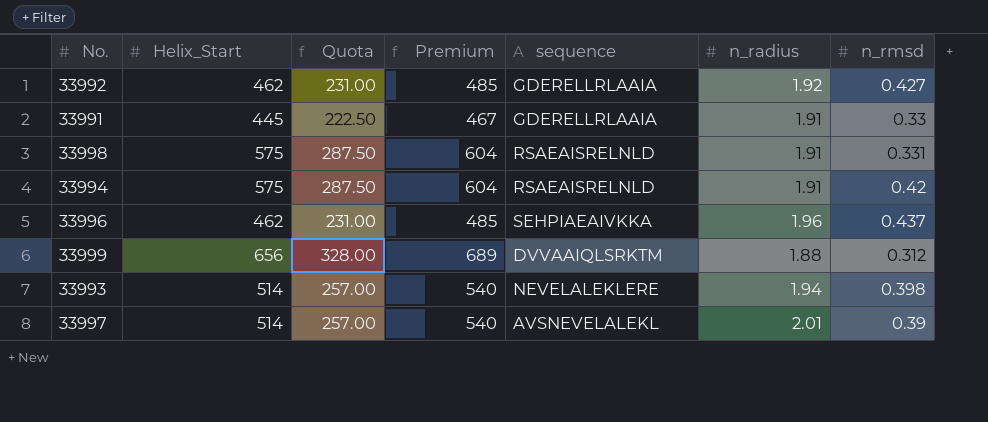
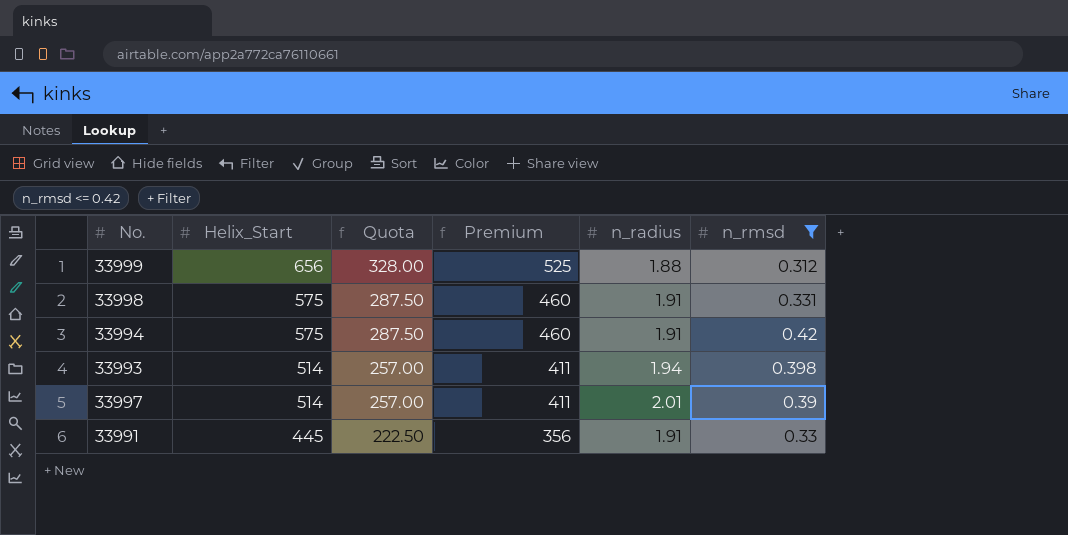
filter: none -> n_rmsd <= 0.42
row order: none -> Helix_Start descending
column sequence | position: 5 -> none
column Premium | formula: [Helix_Start] * 1.05 -> [Helix_Start] * 0.8

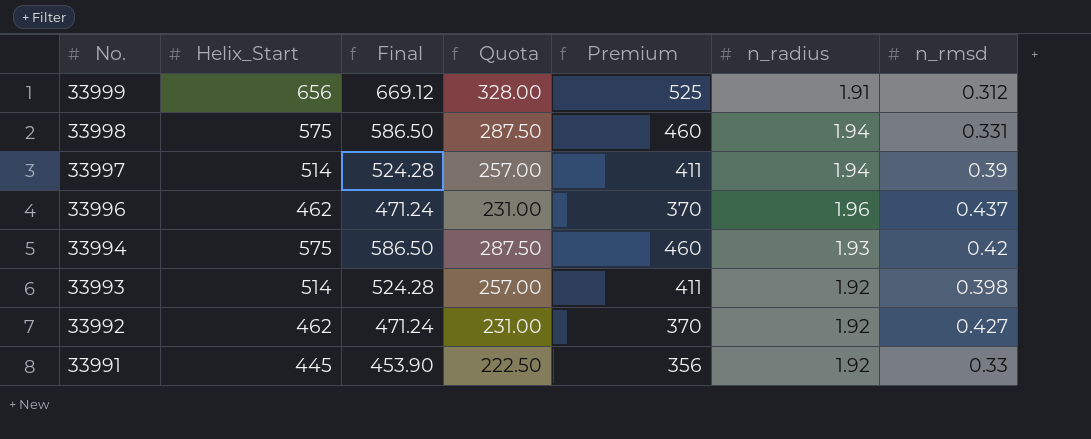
filter: n_rmsd <= 0.42 -> none
row order: Helix_Start descending -> No. descending
column Final | formula: none -> [Helix_Start] * 1.02
33999 | n_radius: 1.88 -> 1.91
33998 | n_radius: 1.91 -> 1.94
33997 | n_radius: 2.01 -> 1.94
33994 | n_radius: 1.91 -> 1.93
33993 | n_radius: 1.94 -> 1.92
33991 | n_radius: 1.91 -> 1.92

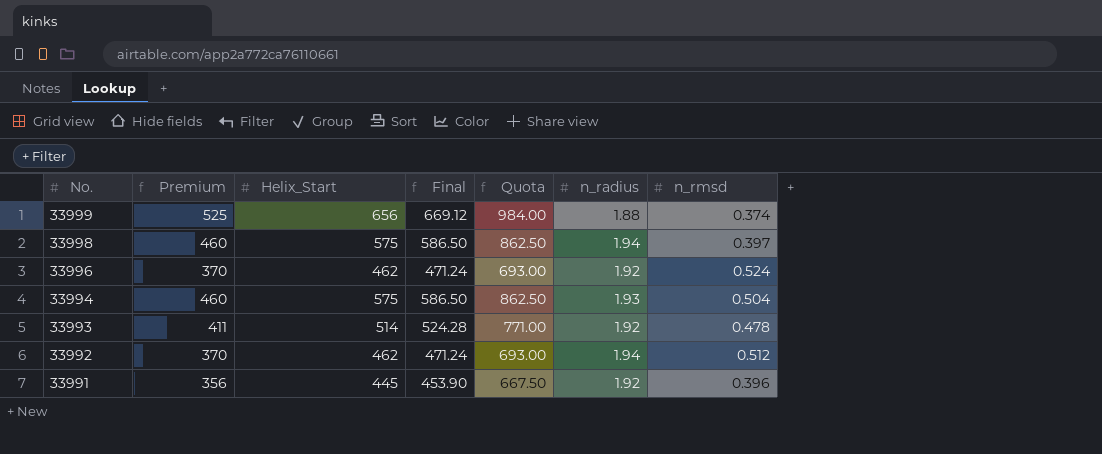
column Premium | position: 5 -> 2
column Quota | formula: [Helix_Start] * 0.5 -> [Helix_Start] * 1.5
row 33997: 514 | 524.28 | 257.00 | 411 | 1.94 | 0.39 -> none
33999 | n_radius: 1.91 -> 1.88
33999 | n_rmsd: 0.312 -> 0.374
33998 | n_rmsd: 0.331 -> 0.397
33996 | n_radius: 1.96 -> 1.92
33996 | n_rmsd: 0.437 -> 0.524
33994 | n_rmsd: 0.42 -> 0.504
33993 | n_rmsd: 0.398 -> 0.478
33992 | n_radius: 1.92 -> 1.94
33992 | n_rmsd: 0.427 -> 0.512
33991 | n_rmsd: 0.33 -> 0.396

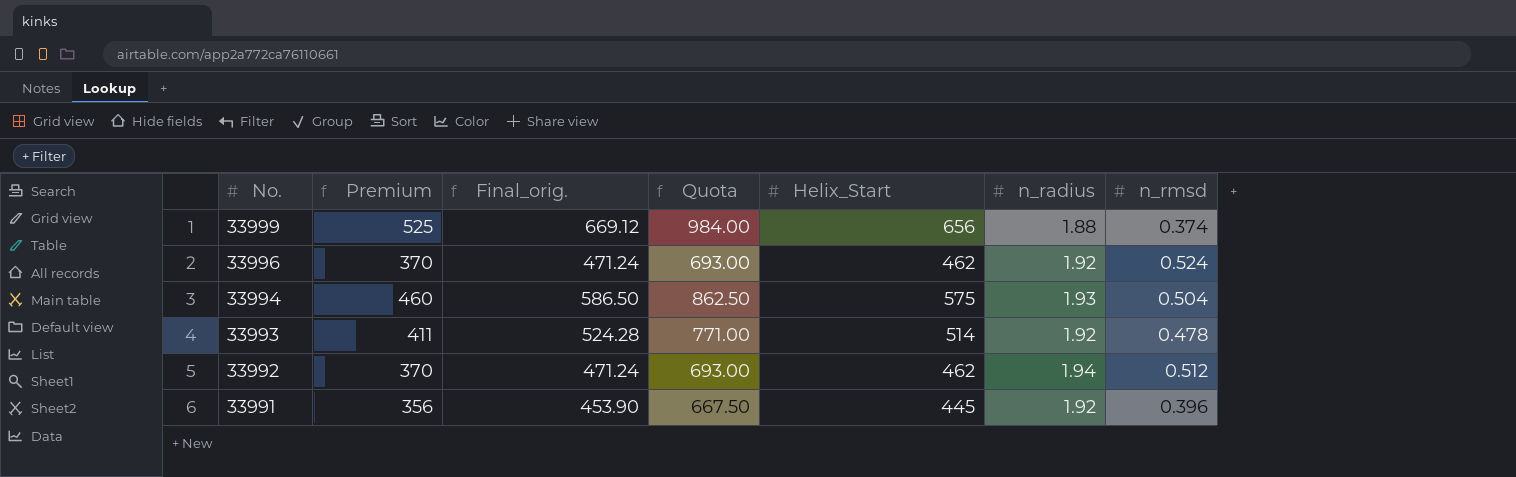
column name: Final -> Final_orig.
column Helix_Start | position: 3 -> 5
row 33998: 460 | 575 | 586.50 | 862.50 | 1.94 | 0.397 -> none

